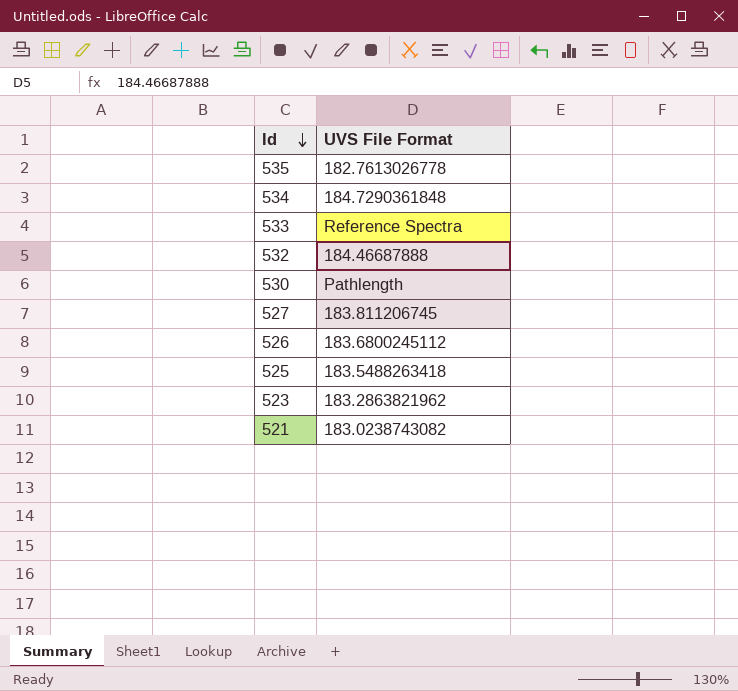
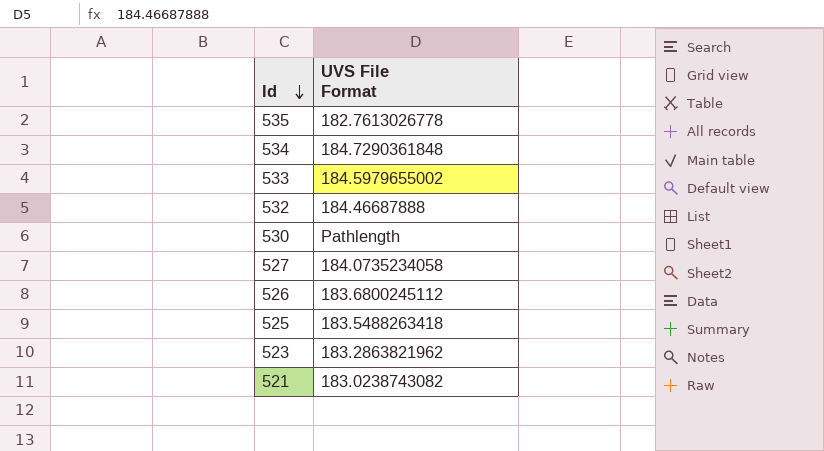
533 | UVS File Format: Reference Spectra -> 184.5979655002
527 | UVS File Format: 183.811206745 -> 184.0735234058

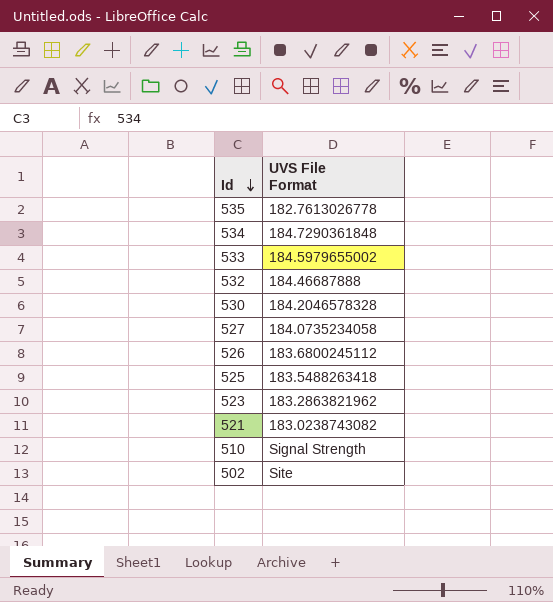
530 | UVS File Format: Pathlength -> 184.2046578328
row 510: none -> Signal Strength
row 502: none -> Site

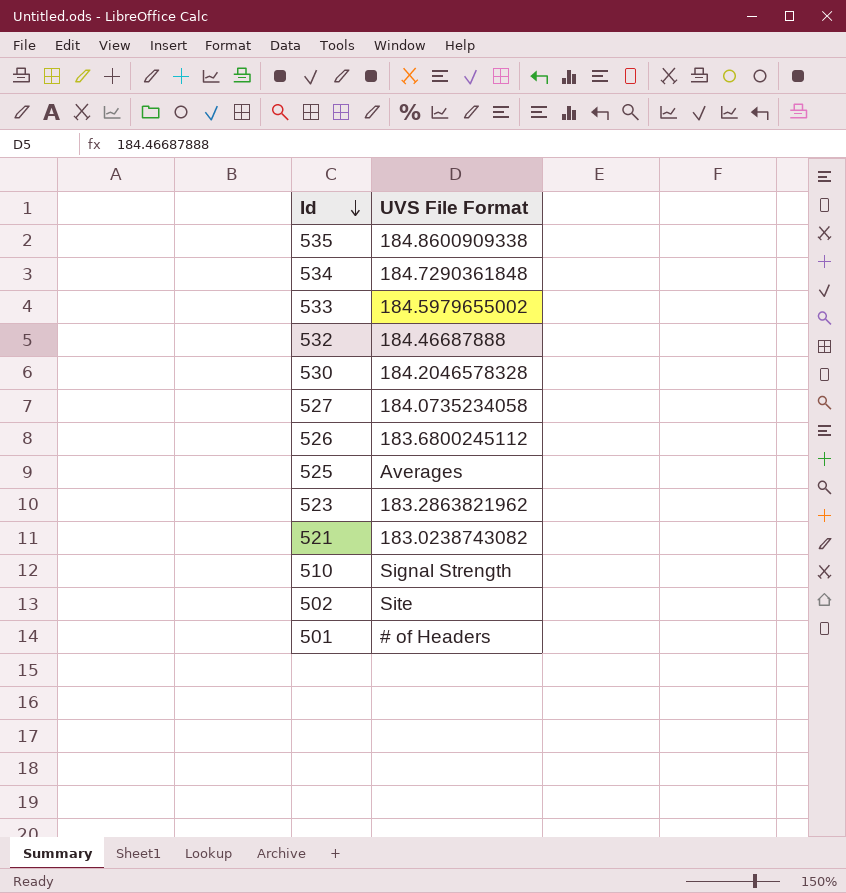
535 | UVS File Format: 182.7613026778 -> 184.8600909338
525 | UVS File Format: 183.5488263418 -> Averages
row 501: none -> # of Headers

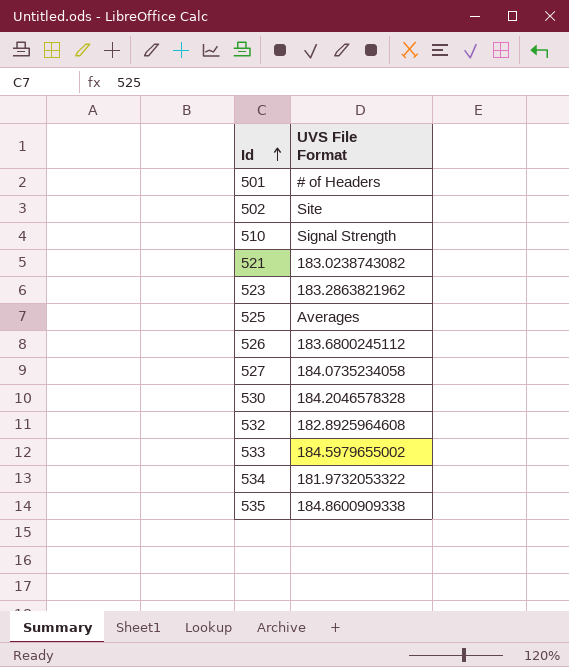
row order: Id descending -> Id ascending
532 | UVS File Format: 184.46687888 -> 182.8925964608
534 | UVS File Format: 184.7290361848 -> 181.9732053322

